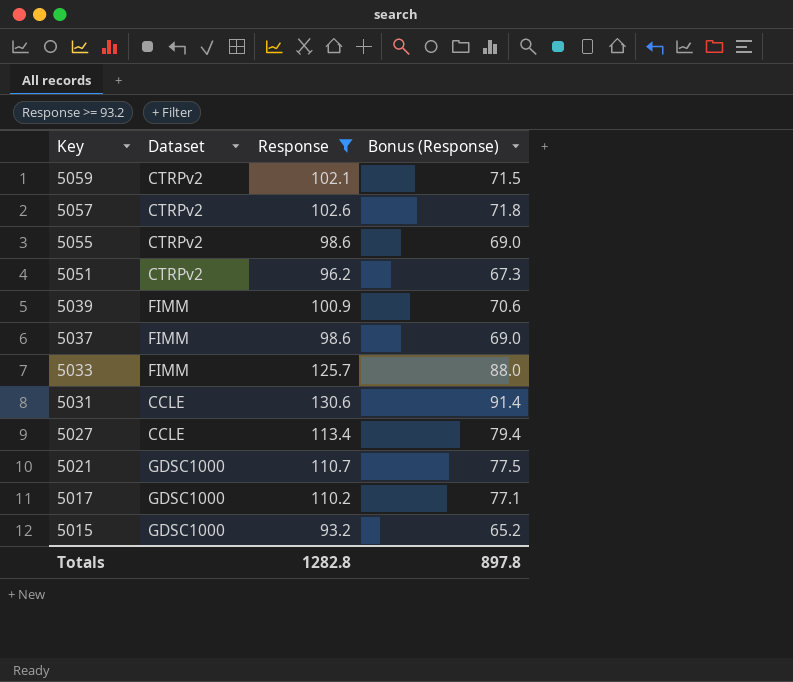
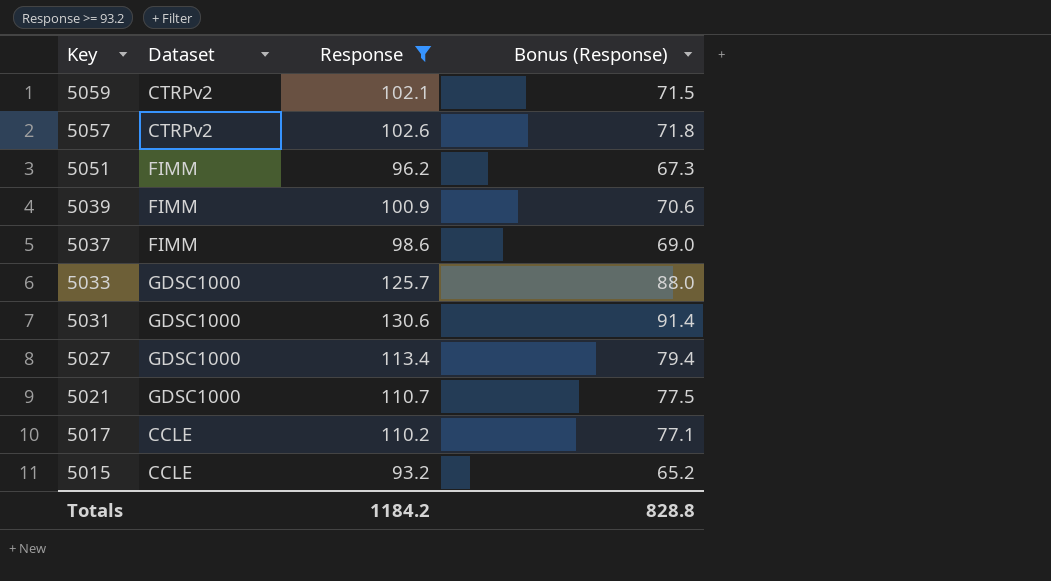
row 5055: CTRPv2 | 98.6 | 69.0 -> none
5051 | Dataset: CTRPv2 -> FIMM
5033 | Dataset: FIMM -> GDSC1000
5031 | Dataset: CCLE -> GDSC1000
5027 | Dataset: CCLE -> GDSC1000
5017 | Dataset: GDSC1000 -> CCLE
5015 | Dataset: GDSC1000 -> CCLE
Totals | Response: 1282.8 -> 1184.2
Totals | Bonus (Response): 897.8 -> 828.8

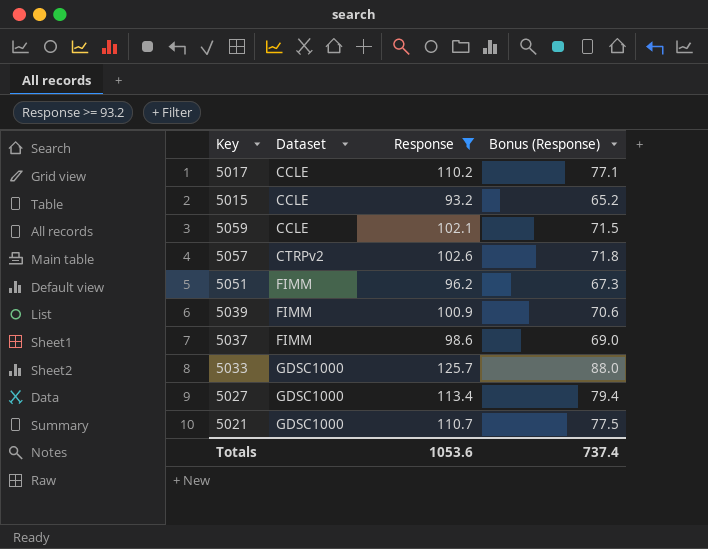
row order: Key descending -> Dataset ascending
row 5031: GDSC1000 | 130.6 | 91.4 -> none
5059 | Dataset: CTRPv2 -> CCLE
Totals | Response: 1184.2 -> 1053.6
Totals | Bonus (Response): 828.8 -> 737.4

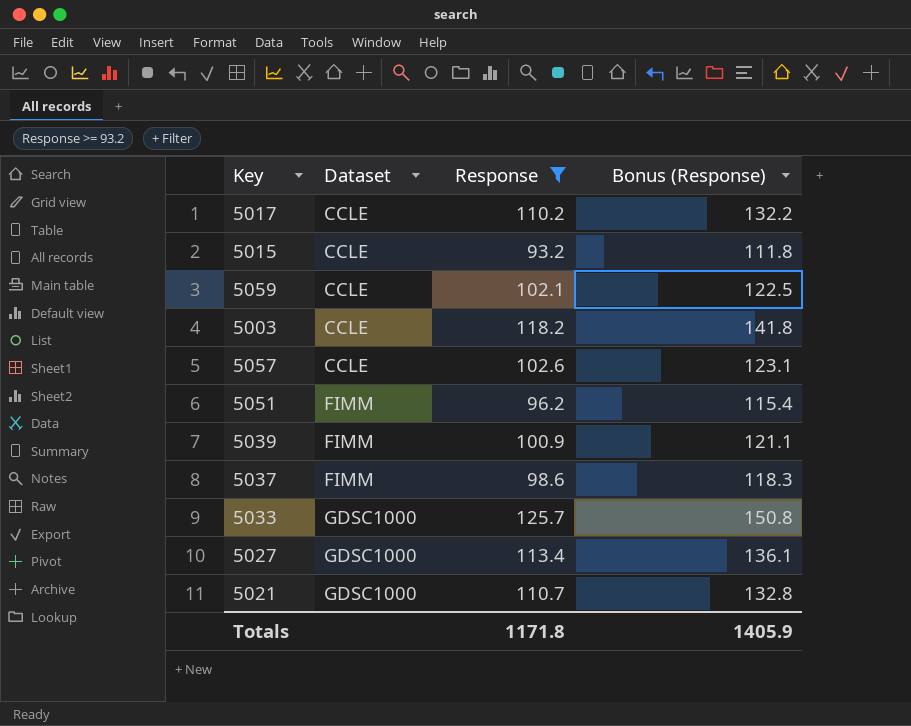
column Bonus (Response) | formula: [Response] * 0.7 -> [Response] * 1.2
row 5003: none -> CCLE | 118.2 | 141.8
5057 | Dataset: CTRPv2 -> CCLE
Totals | Response: 1053.6 -> 1171.8
Totals | Bonus (Response): 737.4 -> 1405.9

